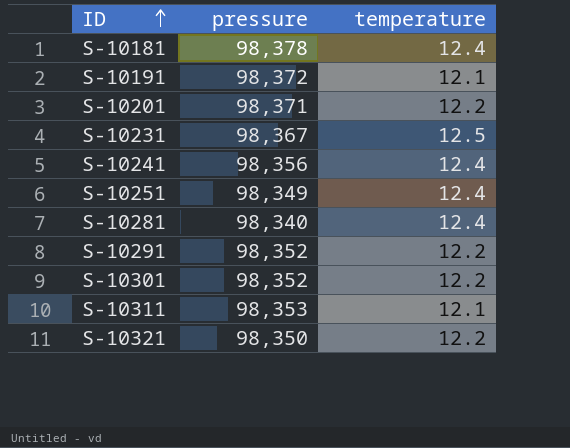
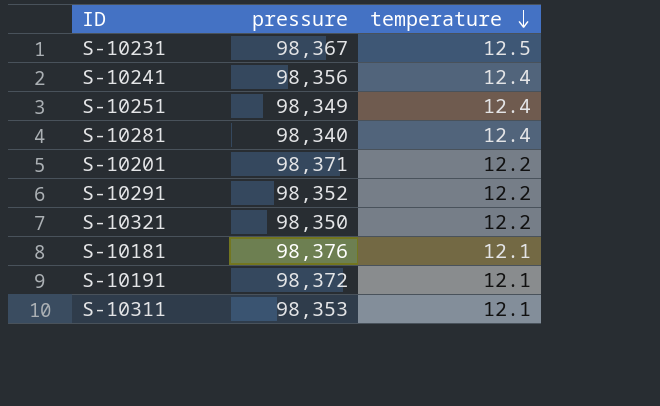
row order: ID ascending -> temperature descending
row S-10301: 98,352 | 12.2 -> none
S-10181 | pressure: 98,378 -> 98,376
S-10181 | temperature: 12.4 -> 12.1

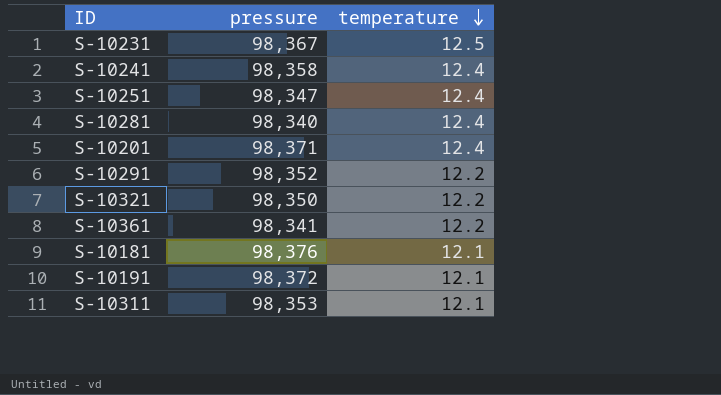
S-10241 | pressure: 98,356 -> 98,358
S-10251 | pressure: 98,349 -> 98,347
S-10201 | temperature: 12.2 -> 12.4
row S-10361: none -> 98,341 | 12.2

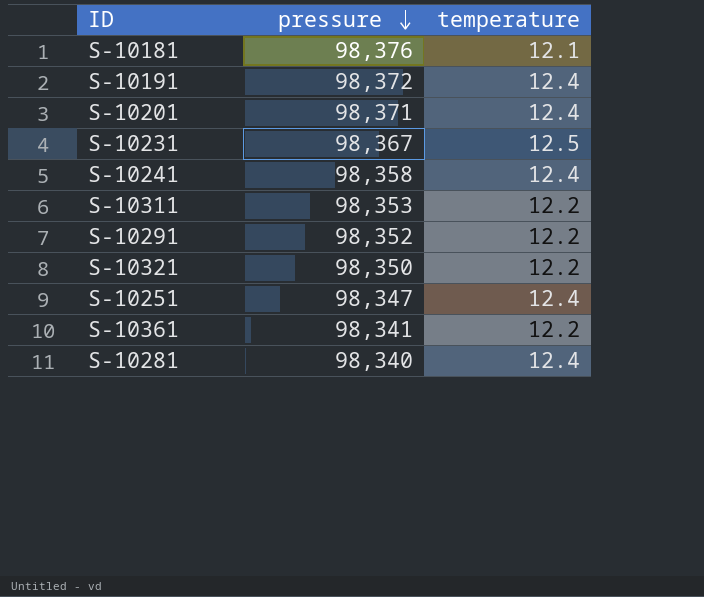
row order: temperature descending -> pressure descending
S-10191 | temperature: 12.1 -> 12.4
S-10311 | temperature: 12.1 -> 12.2

